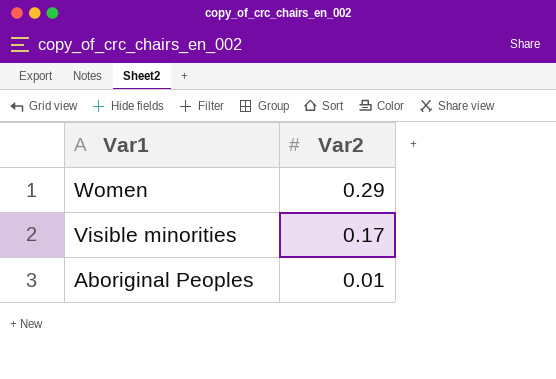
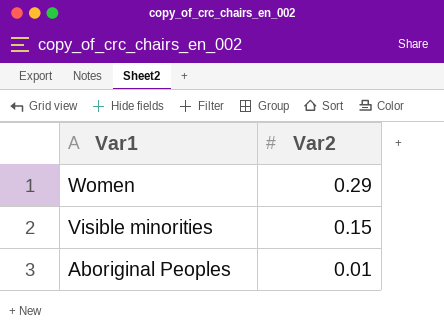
Visible minorities | Var2: 0.17 -> 0.15

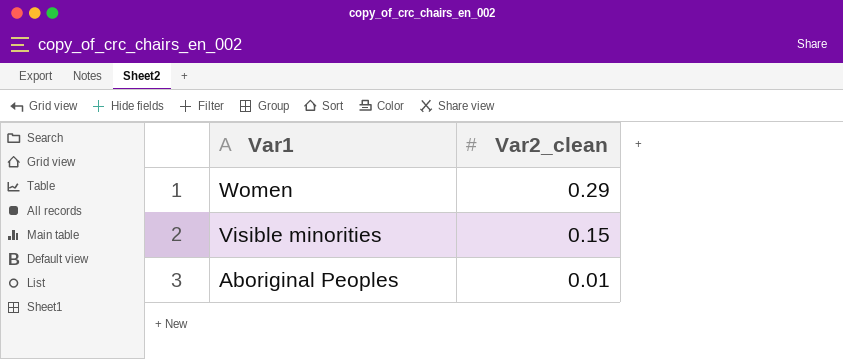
column name: Var2 -> Var2_clean

